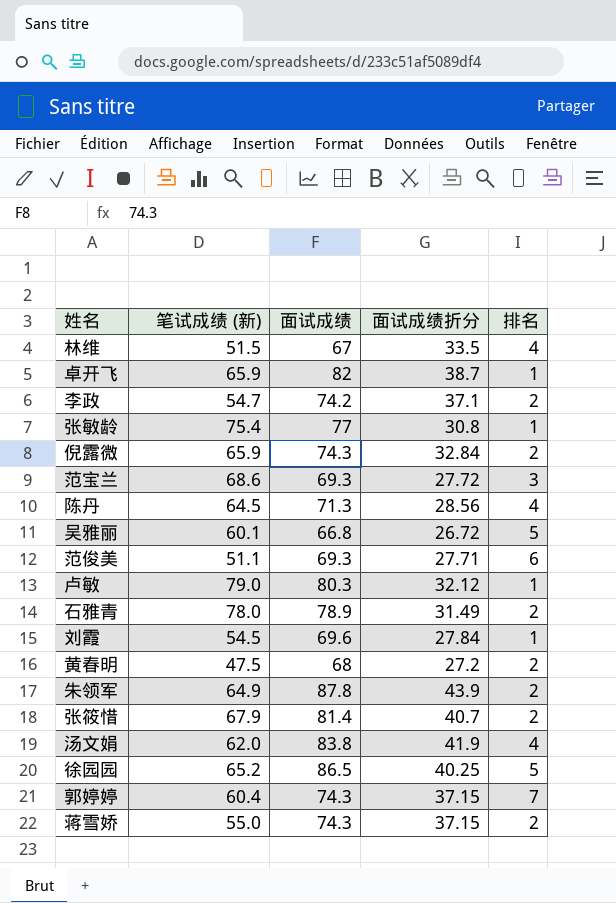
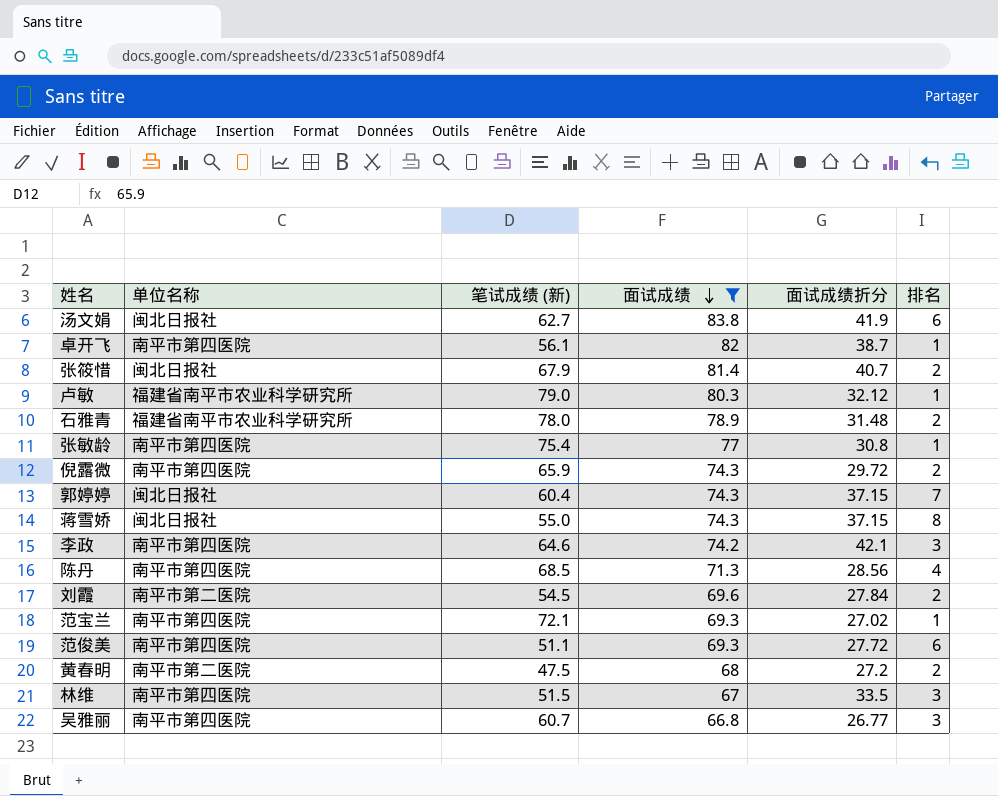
filter: none -> 面试成绩 <= 83.8
row order: none -> 面试成绩 descending
column 单位名称 | position: none -> 2
汤文娟 | 笔试成绩 (新): 62.0 -> 62.7
汤文娟 | 排名: 4 -> 6
卓开飞 | 笔试成绩 (新): 65.9 -> 56.1
石雅青 | 面试成绩折分: 31.49 -> 31.48
倪露微 | 面试成绩折分: 32.84 -> 29.72
蒋雪娇 | 排名: 2 -> 8
李政 | 笔试成绩 (新): 54.7 -> 64.6
李政 | 面试成绩折分: 37.1 -> 42.1
李政 | 排名: 2 -> 3
陈丹 | 笔试成绩 (新): 64.5 -> 68.5
刘霞 | 排名: 1 -> 2
范宝兰 | 笔试成绩 (新): 68.6 -> 72.1
范宝兰 | 面试成绩折分: 27.72 -> 27.02
范宝兰 | 排名: 3 -> 1
范俊美 | 面试成绩折分: 27.71 -> 27.72
林维 | 排名: 4 -> 3
吴雅丽 | 笔试成绩 (新): 60.1 -> 60.7
吴雅丽 | 面试成绩折分: 26.72 -> 26.77
吴雅丽 | 排名: 5 -> 3

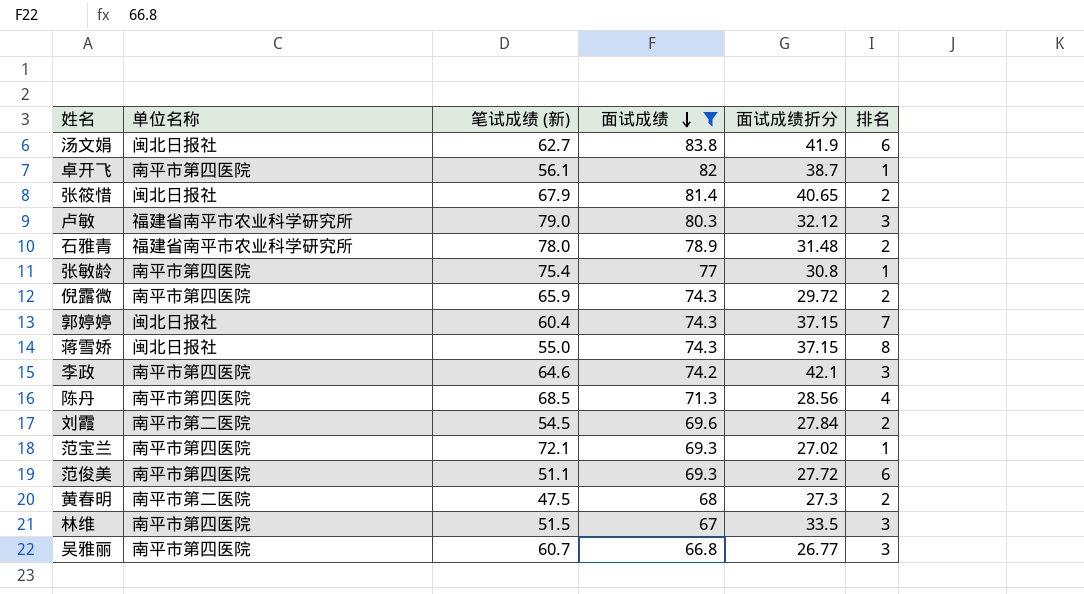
张筱惜 | 面试成绩折分: 40.7 -> 40.65
卢敏 | 排名: 1 -> 3
黄春明 | 面试成绩折分: 27.2 -> 27.3

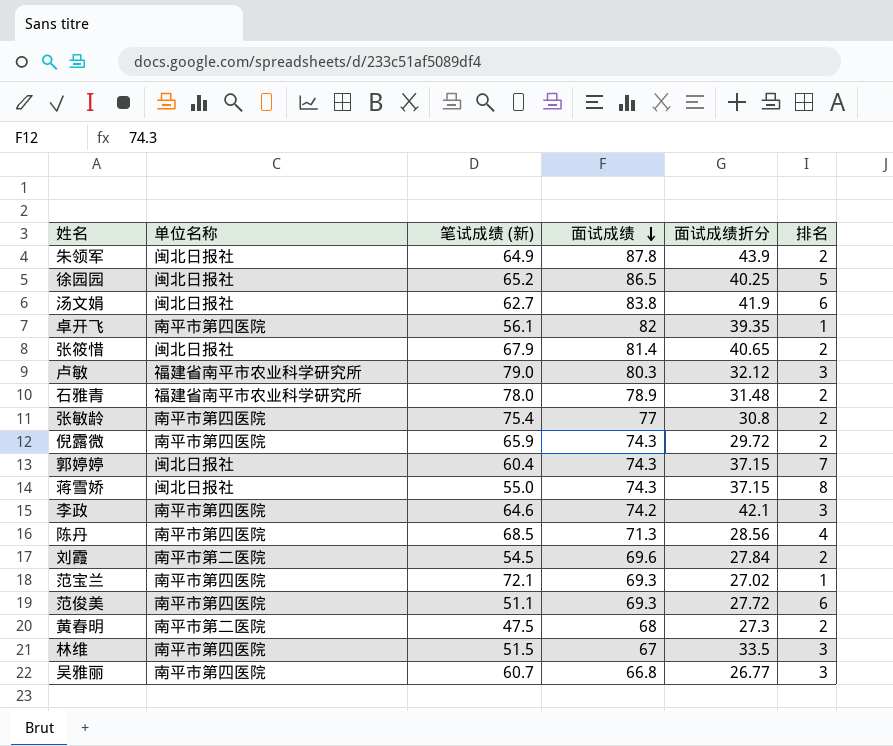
filter: 面试成绩 <= 83.8 -> none
卓开飞 | 面试成绩折分: 38.7 -> 39.35
张敏龄 | 排名: 1 -> 2

